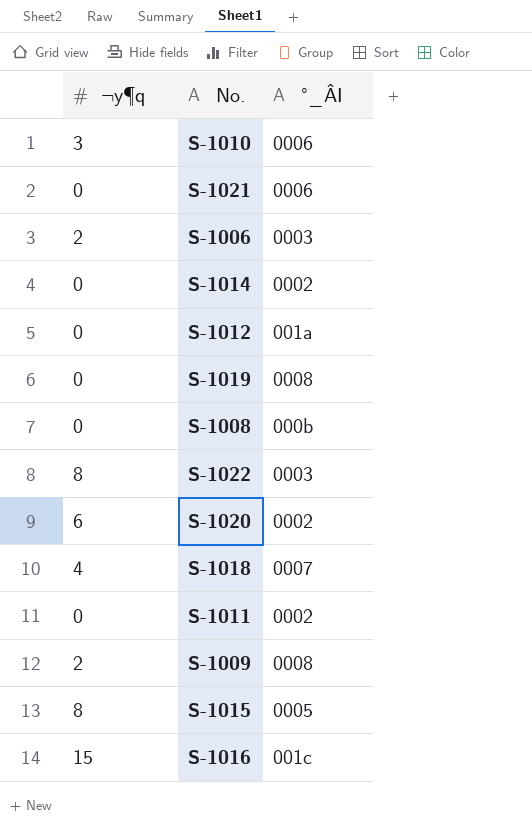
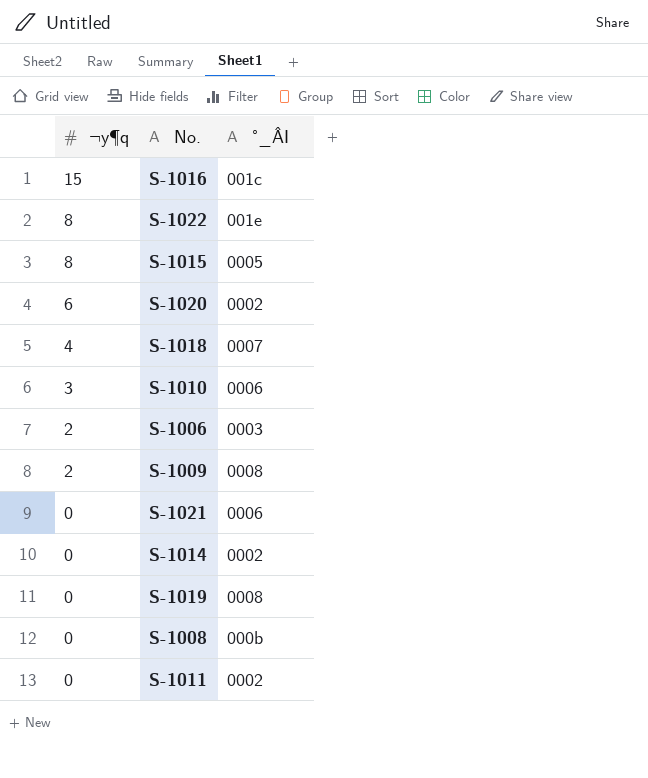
row order: none -> ¬y¶q descending
row S-1012: 0 | 001a -> none
S-1022 | °_ÂI: 0003 -> 001e

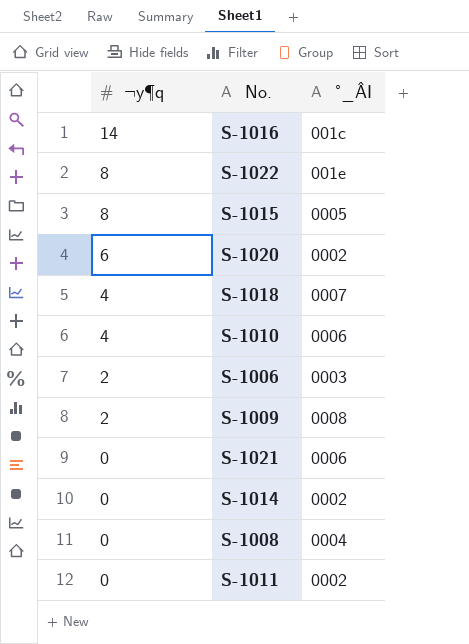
row S-1019: 0 | 0008 -> none
S-1016 | ¬y¶q: 15 -> 14
S-1010 | ¬y¶q: 3 -> 4
S-1008 | °_ÂI: 000b -> 0004

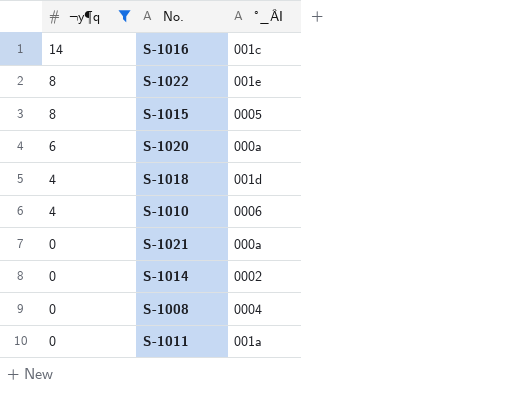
filter: none -> ¬y¶q != 2
S-1020 | °_ÂI: 0002 -> 000a
S-1018 | °_ÂI: 0007 -> 001d
S-1021 | °_ÂI: 0006 -> 000a
S-1011 | °_ÂI: 0002 -> 001a

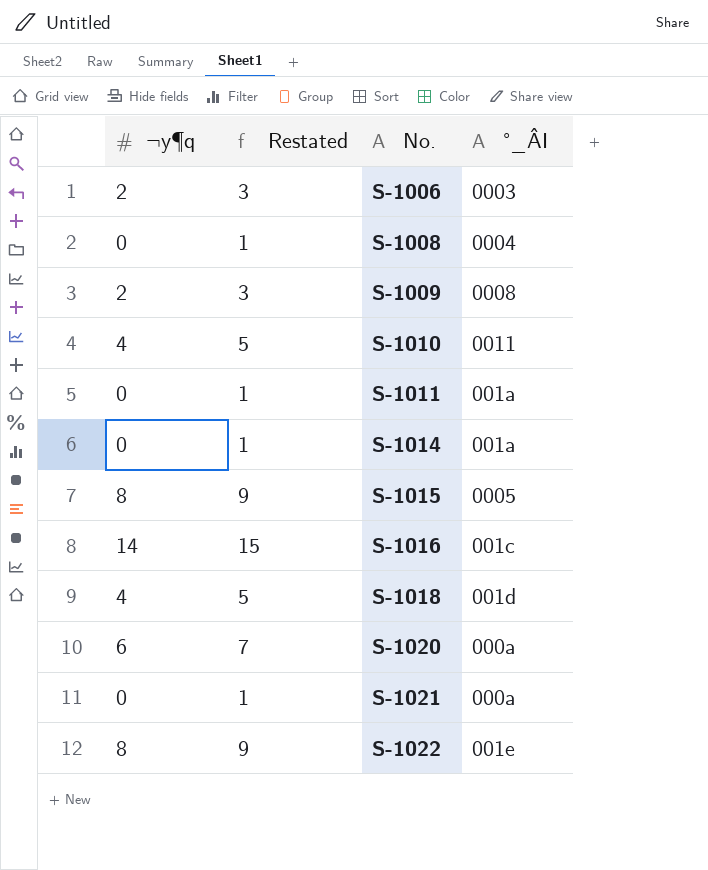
filter: ¬y¶q != 2 -> none
row order: ¬y¶q descending -> No. ascending
column Restated | formula: none -> [¬y¶q] + 1
S-1010 | °_ÂI: 0006 -> 0011
S-1014 | °_ÂI: 0002 -> 001a

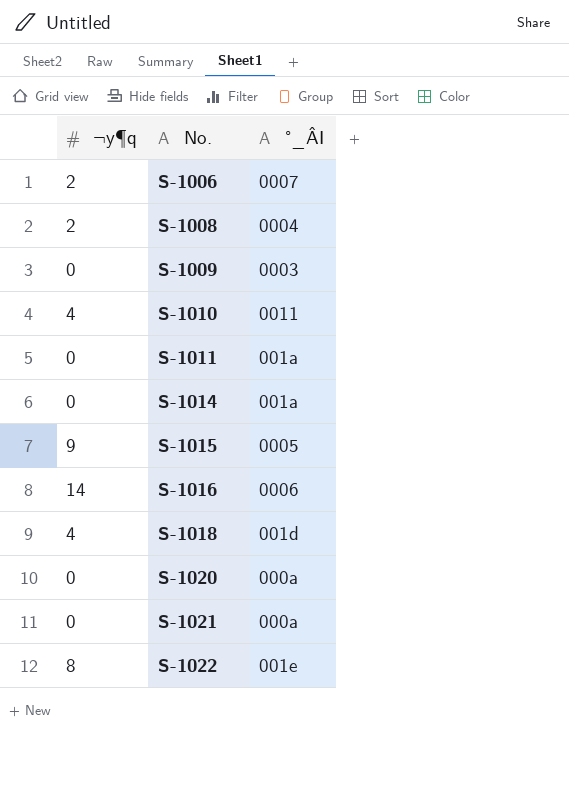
column Restated | formula: [¬y¶q] + 1 -> none
S-1006 | °_ÂI: 0003 -> 0007
S-1008 | ¬y¶q: 0 -> 2
S-1009 | ¬y¶q: 2 -> 0
S-1009 | °_ÂI: 0008 -> 0003
S-1015 | ¬y¶q: 8 -> 9
S-1016 | °_ÂI: 001c -> 0006
S-1020 | ¬y¶q: 6 -> 0

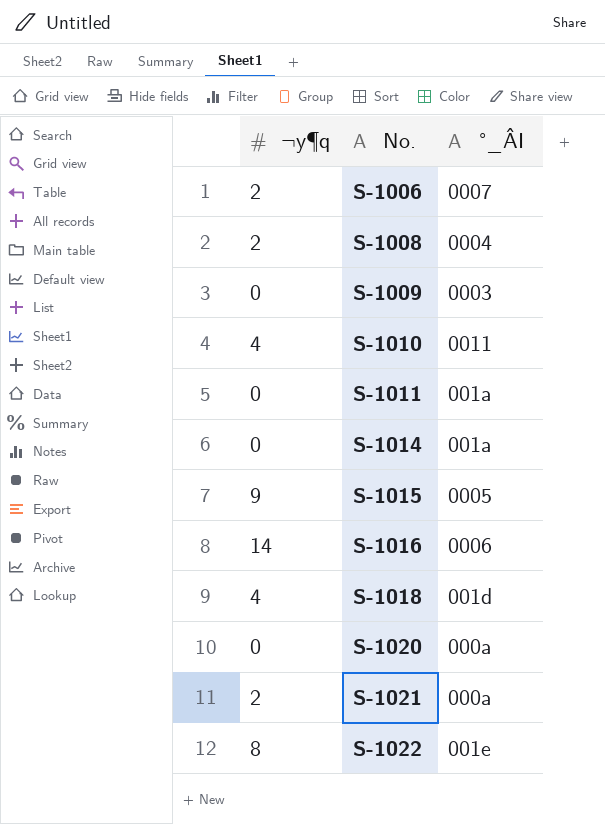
S-1021 | ¬y¶q: 0 -> 2

